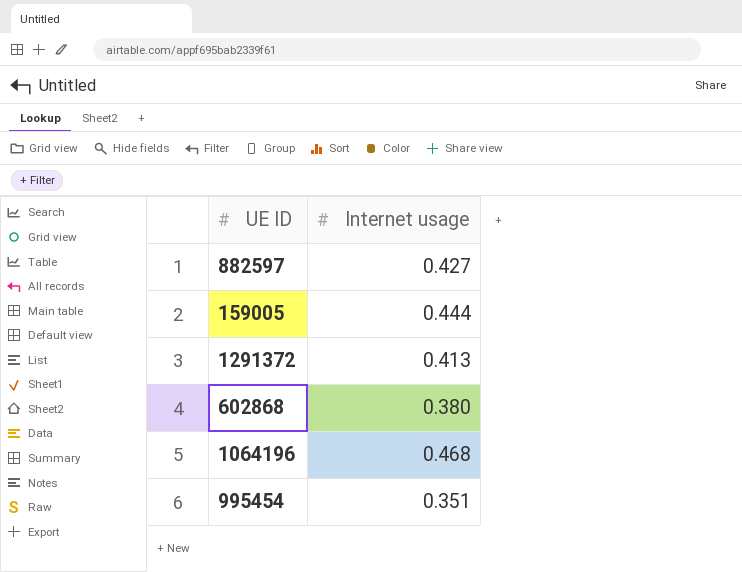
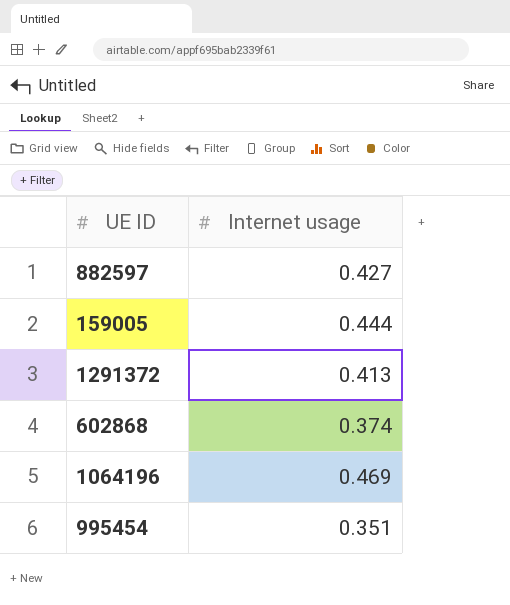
602868 | Internet usage: 0.380 -> 0.374
1064196 | Internet usage: 0.468 -> 0.469

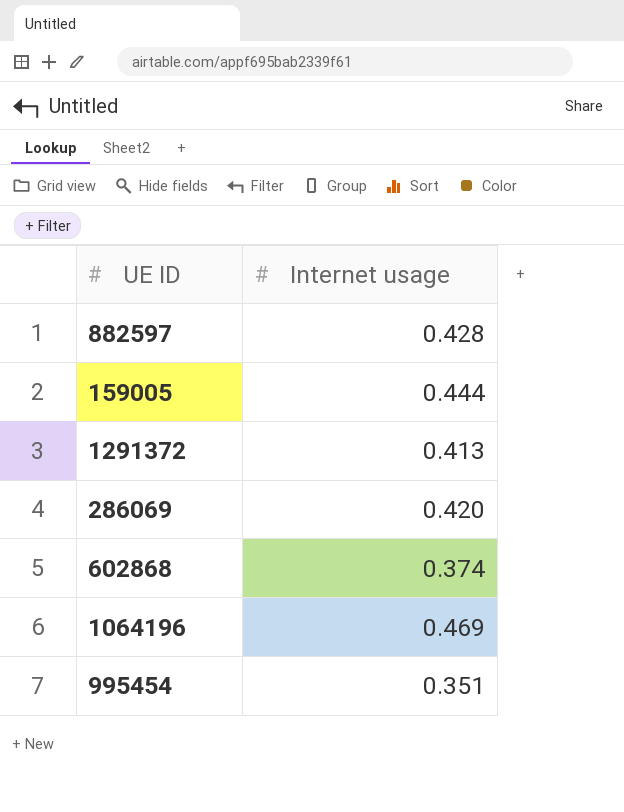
882597 | Internet usage: 0.427 -> 0.428
row 286069: none -> 0.420

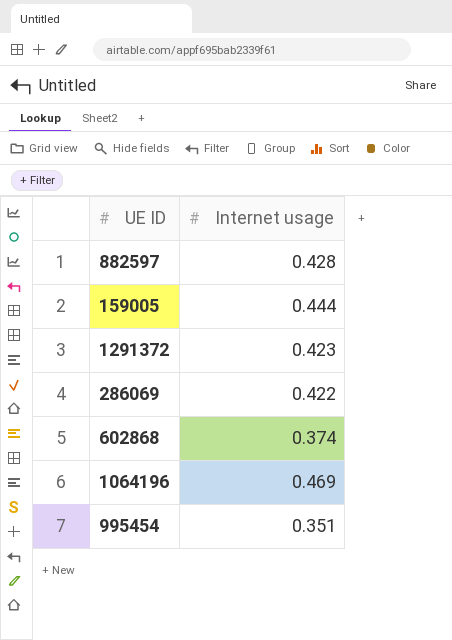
1291372 | Internet usage: 0.413 -> 0.423
286069 | Internet usage: 0.420 -> 0.422

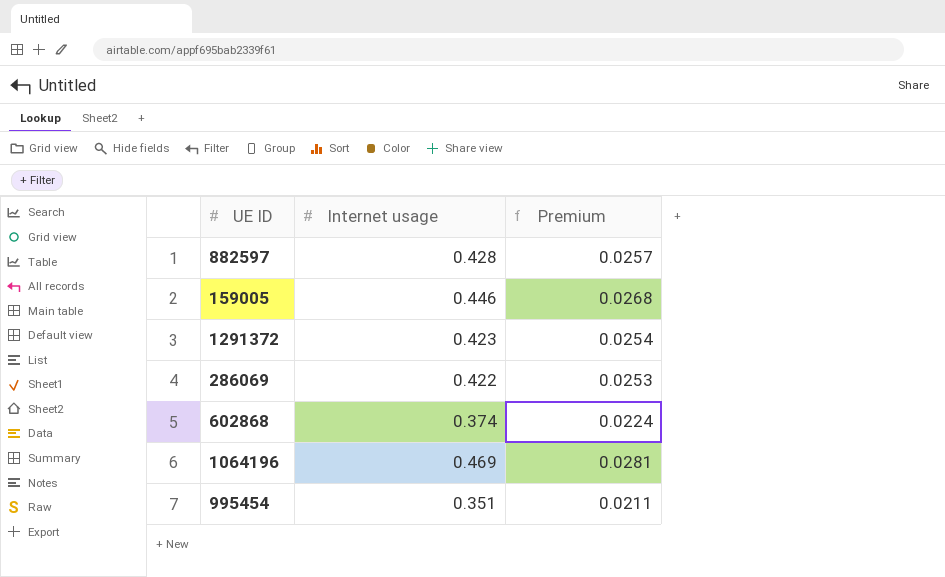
column Premium | formula: none -> [Internet usage] * 0.06
159005 | Internet usage: 0.444 -> 0.446

